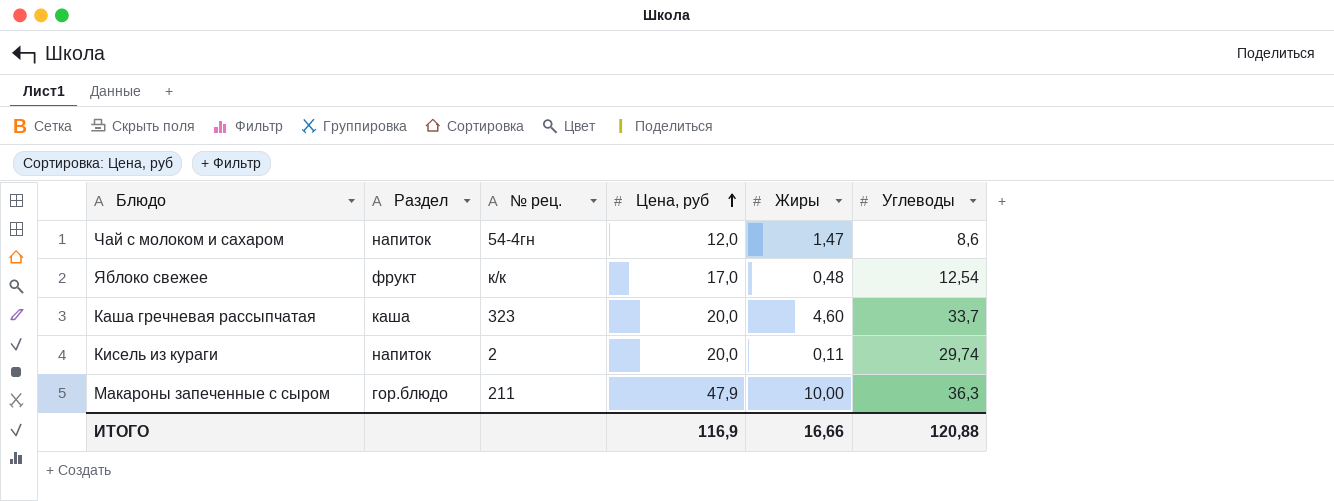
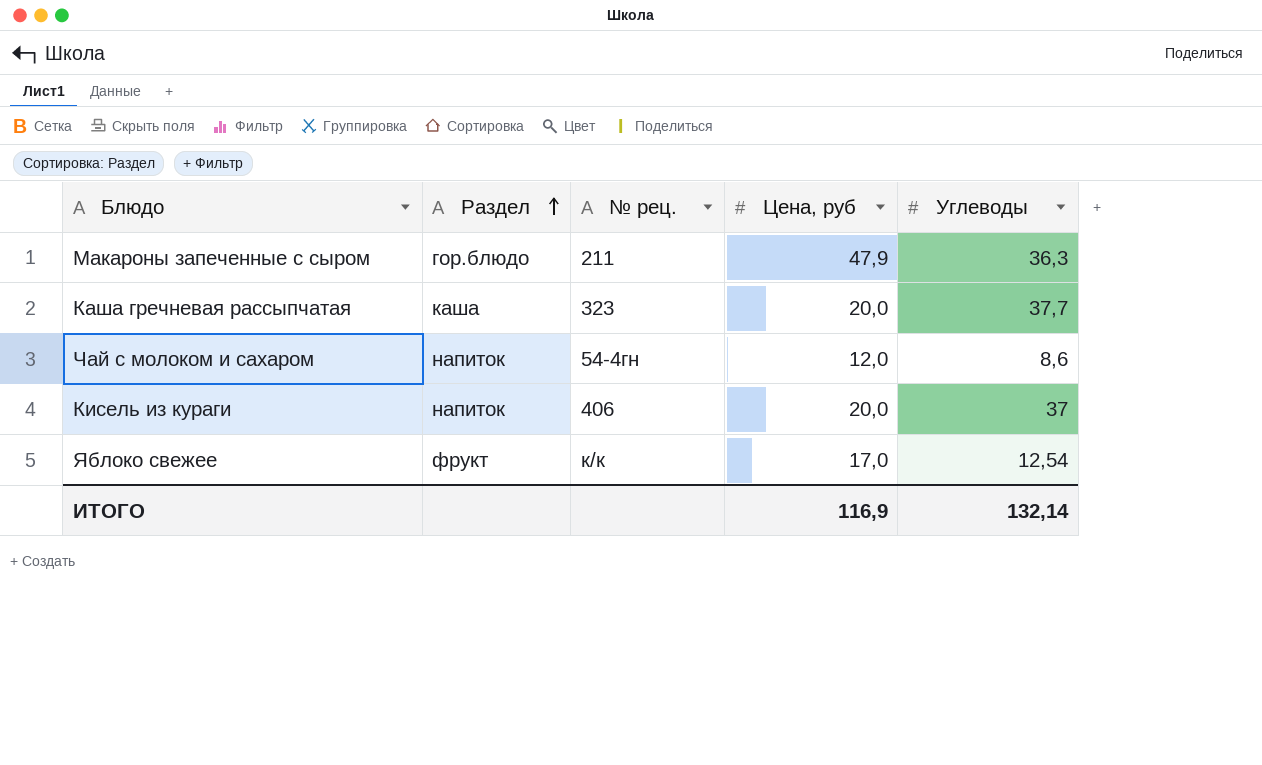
row order: Цена, руб ascending -> Раздел ascending
column Жиры | position: 5 -> none
Каша гречневая рассыпчатая | Углеводы: 33,7 -> 37,7
Кисель из кураги | № рец.: 2 -> 406
Кисель из кураги | Углеводы: 29,74 -> 37
ИТОГО | Углеводы: 120,88 -> 132,14

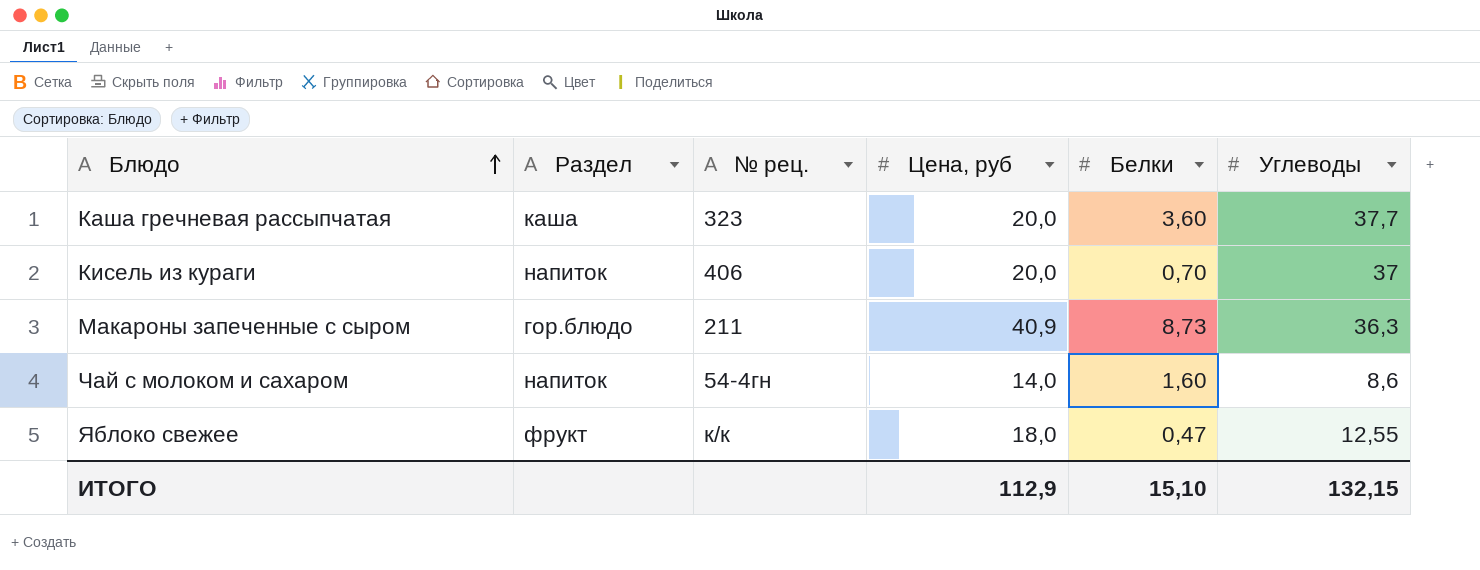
row order: Раздел ascending -> Блюдо ascending
column Белки | position: none -> 5
Макароны запеченные с сыром | Цена, руб: 47,9 -> 40,9
Чай с молоком и сахаром | Цена, руб: 12,0 -> 14,0
Яблоко свежее | Цена, руб: 17,0 -> 18,0
Яблоко свежее | Углеводы: 12,54 -> 12,55
ИТОГО | Цена, руб: 116,9 -> 112,9
ИТОГО | Углеводы: 132,14 -> 132,15

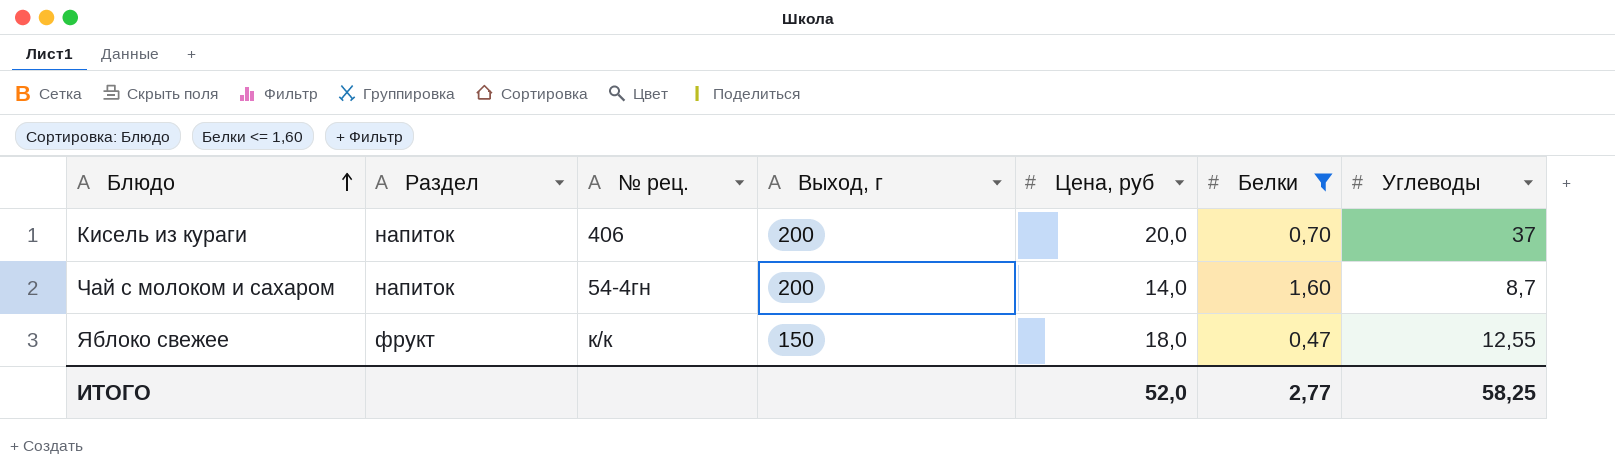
filter: none -> Белки <= 1,60
column Выход, г | position: none -> 4
Чай с молоком и сахаром | Углеводы: 8,6 -> 8,7
ИТОГО | Цена, руб: 112,9 -> 52,0
ИТОГО | Белки: 15,10 -> 2,77
ИТОГО | Углеводы: 132,15 -> 58,25

